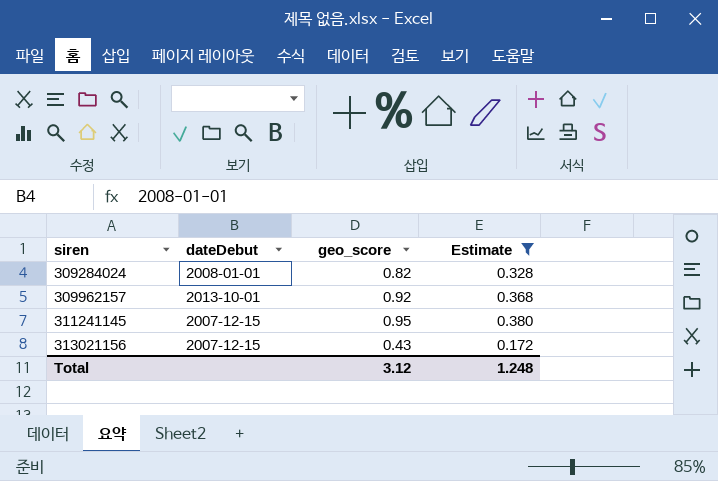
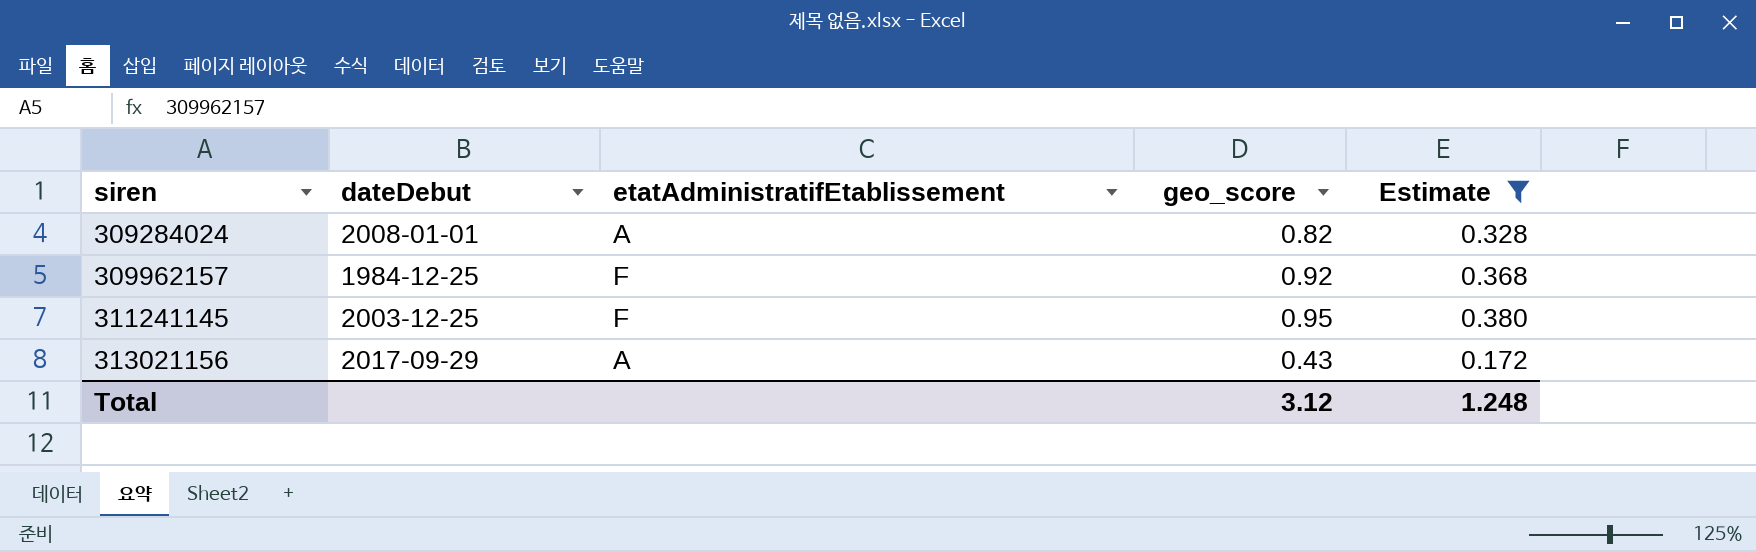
column etatAdministratifEtablissement | position: none -> 3
309962157 | dateDebut: 2013-10-01 -> 1984-12-25
311241145 | dateDebut: 2007-12-15 -> 2003-12-25
313021156 | dateDebut: 2007-12-15 -> 2017-09-29

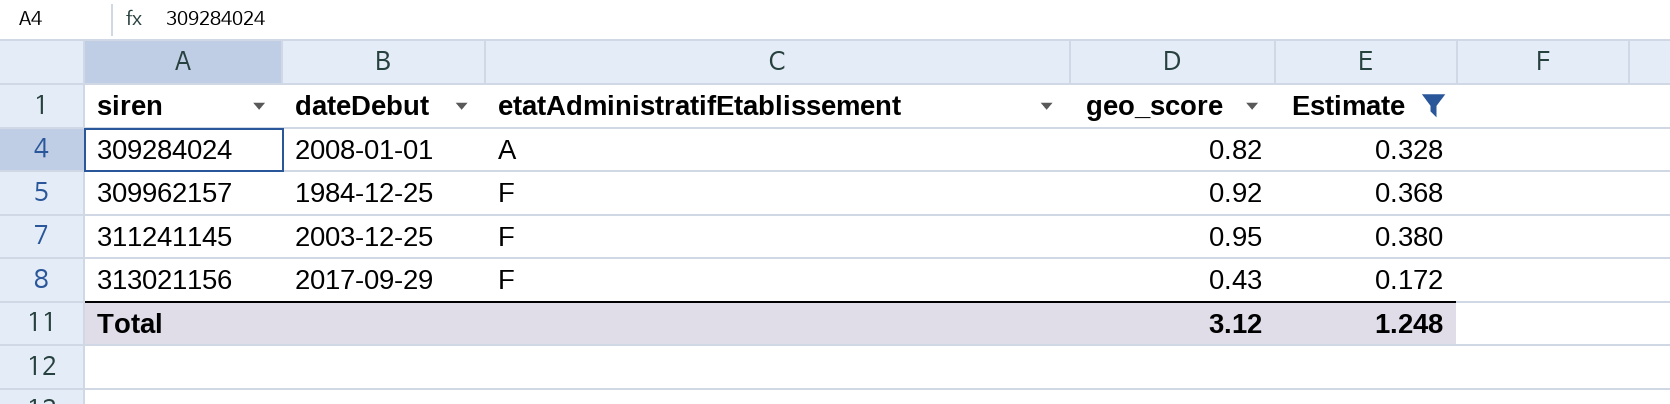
313021156 | etatAdministratifEtablissement: A -> F

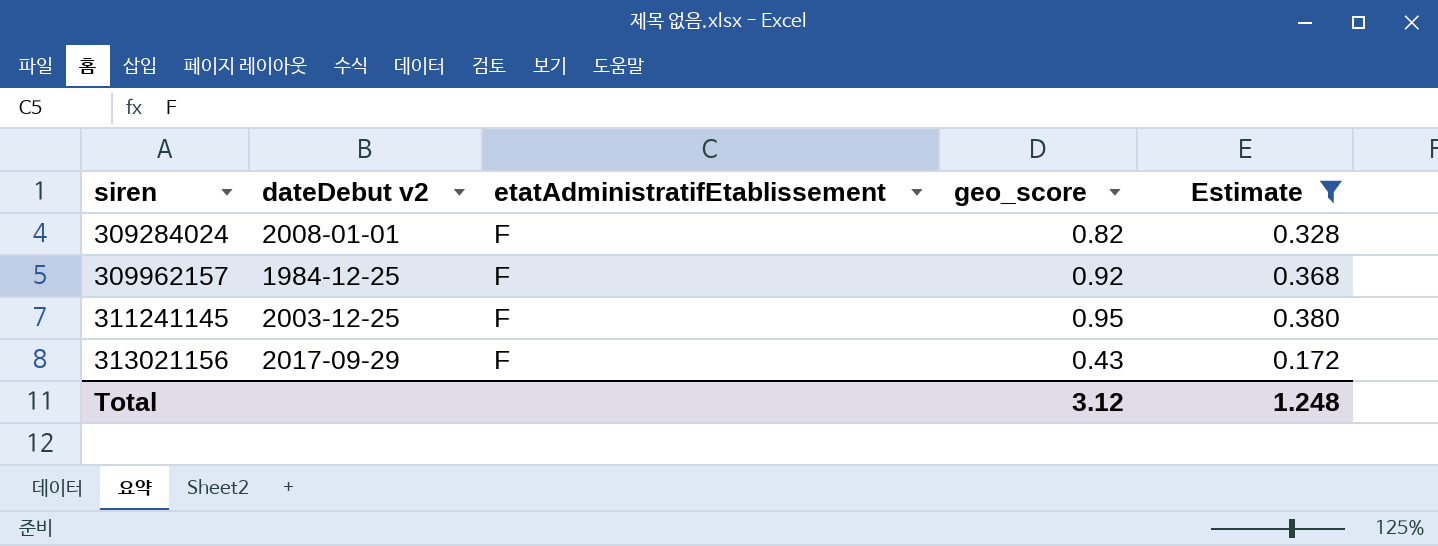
column name: dateDebut -> dateDebut v2
309284024 | etatAdministratifEtablissement: A -> F

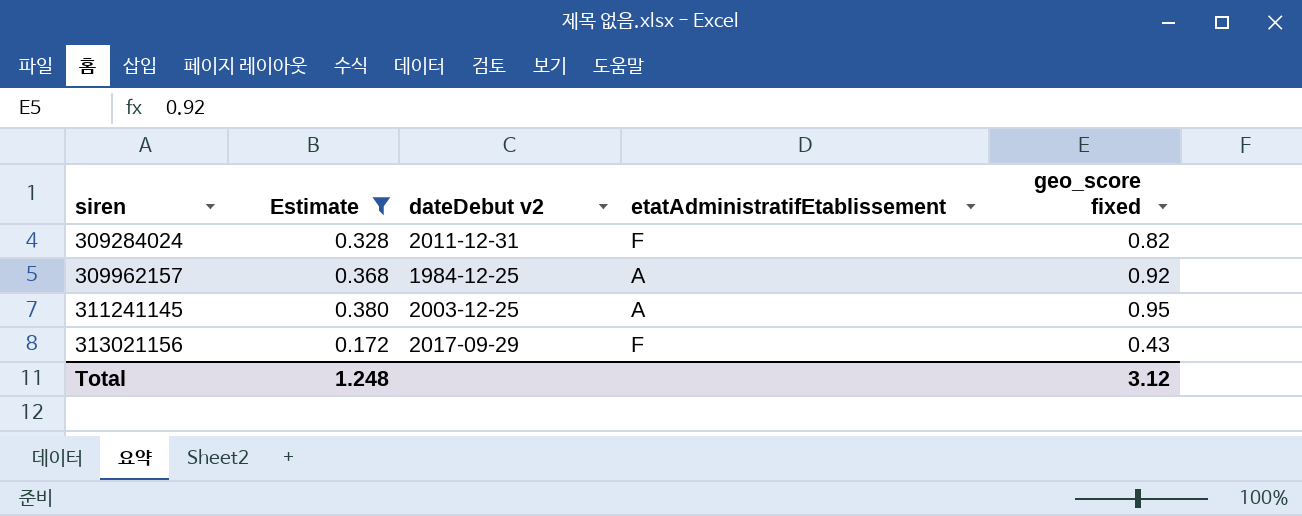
column Estimate | position: 5 -> 2
column name: geo_score -> geo_score fixed
309284024 | dateDebut v2: 2008-01-01 -> 2011-12-31
309962157 | etatAdministratifEtablissement: F -> A
311241145 | etatAdministratifEtablissement: F -> A

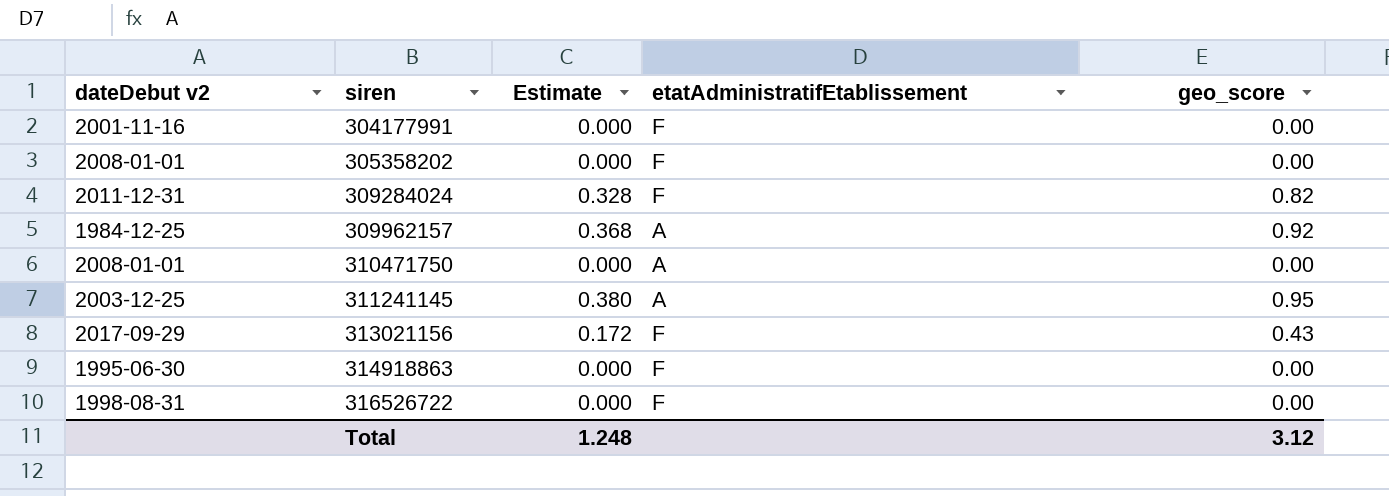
filter: Estimate != 0.000 -> none
column dateDebut v2 | position: 3 -> 1
column name: geo_score fixed -> geo_score

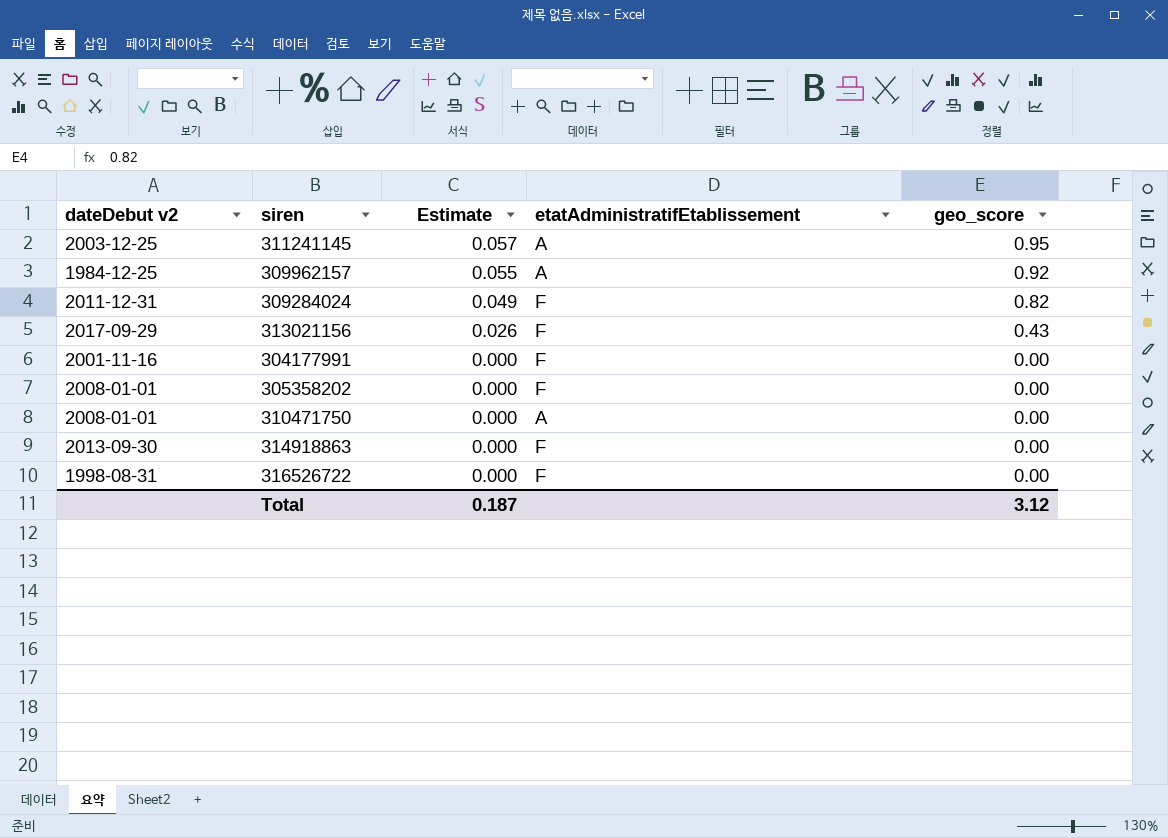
row order: siren ascending -> Estimate descending
column Estimate | formula: [geo_score] * 0.4 -> [geo_score] * 0.06
314918863 | dateDebut v2: 1995-06-30 -> 2013-09-30
Total | Estimate: 1.248 -> 0.187

